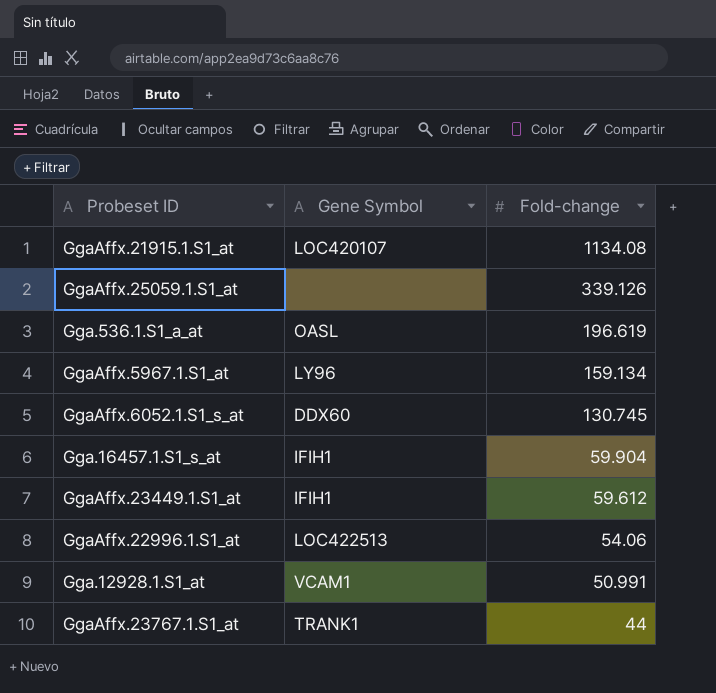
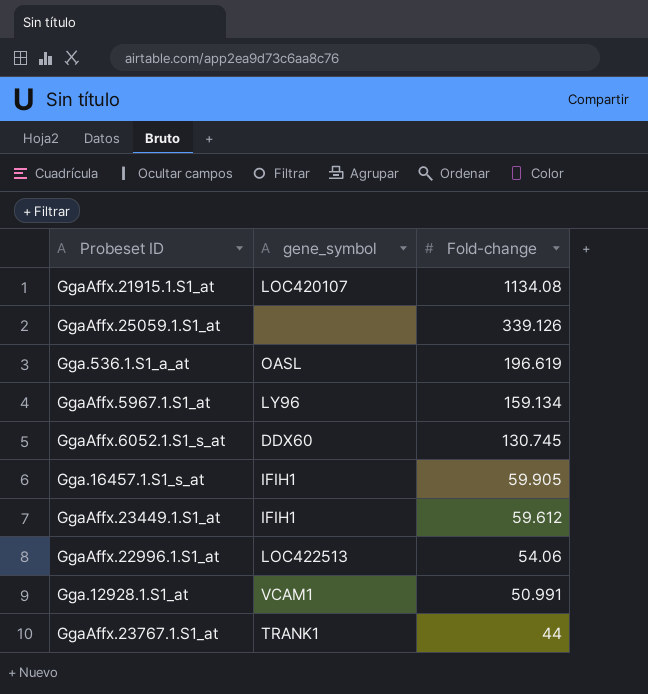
column name: Gene Symbol -> gene_symbol
Gga.16457.1.S1_s_at | Fold-change: 59.904 -> 59.905

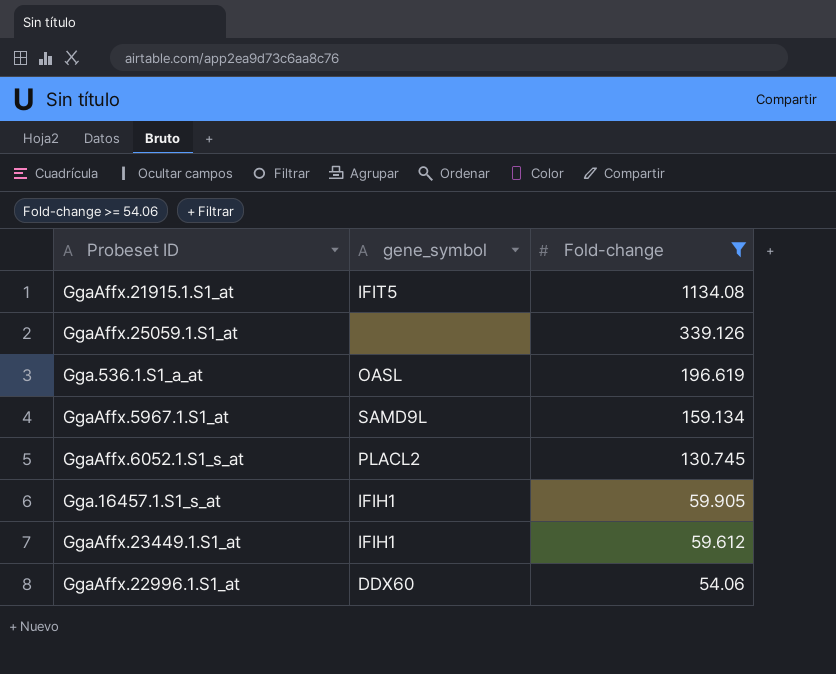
filter: none -> Fold-change >= 54.06
GgaAffx.21915.1.S1_at | gene_symbol: LOC420107 -> IFIT5
GgaAffx.5967.1.S1_at | gene_symbol: LY96 -> SAMD9L
GgaAffx.6052.1.S1_s_at | gene_symbol: DDX60 -> PLACL2
GgaAffx.22996.1.S1_at | gene_symbol: LOC422513 -> DDX60

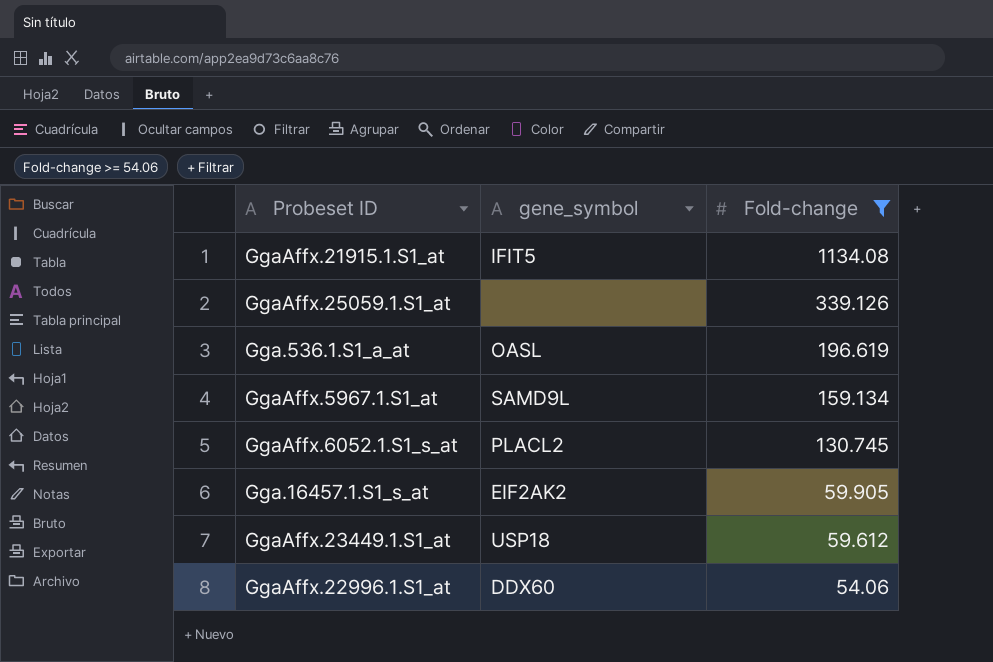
Gga.16457.1.S1_s_at | gene_symbol: IFIH1 -> EIF2AK2
GgaAffx.23449.1.S1_at | gene_symbol: IFIH1 -> USP18

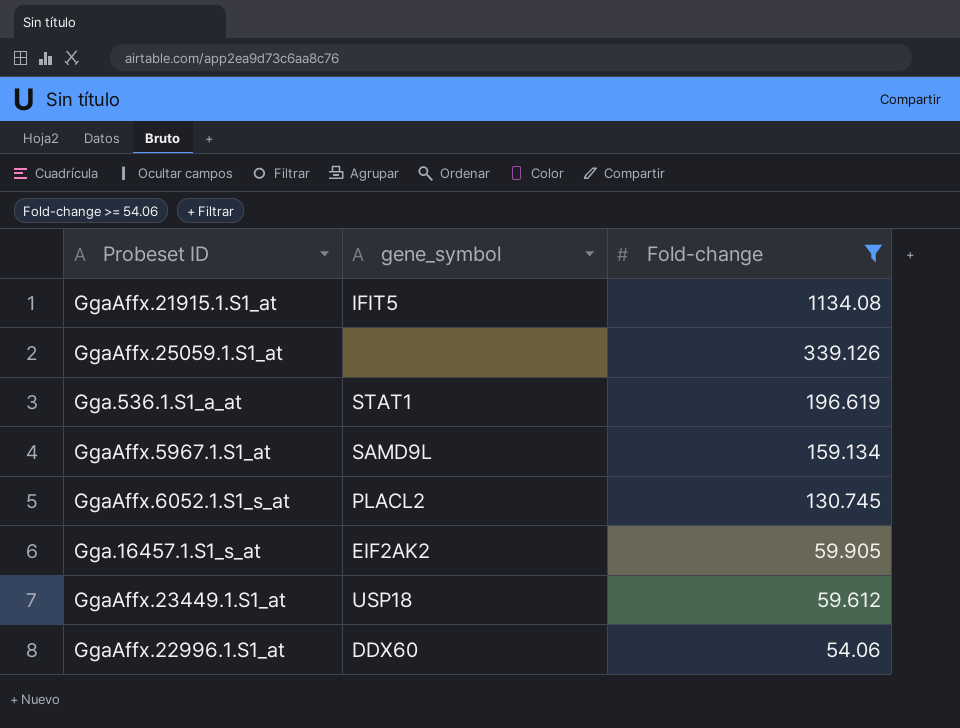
Gga.536.1.S1_a_at | gene_symbol: OASL -> STAT1

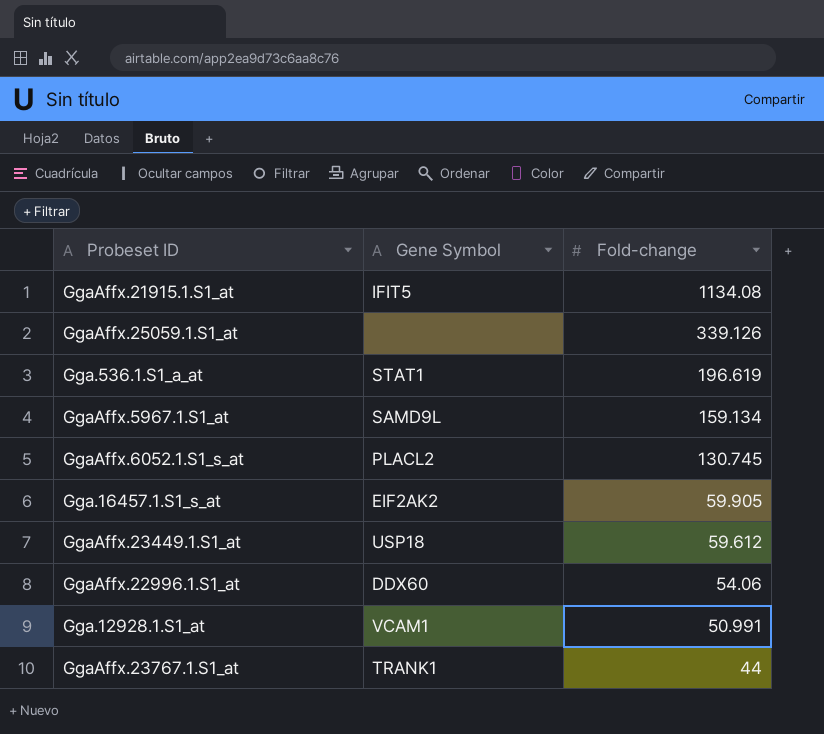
filter: Fold-change >= 54.06 -> none
column name: gene_symbol -> Gene Symbol

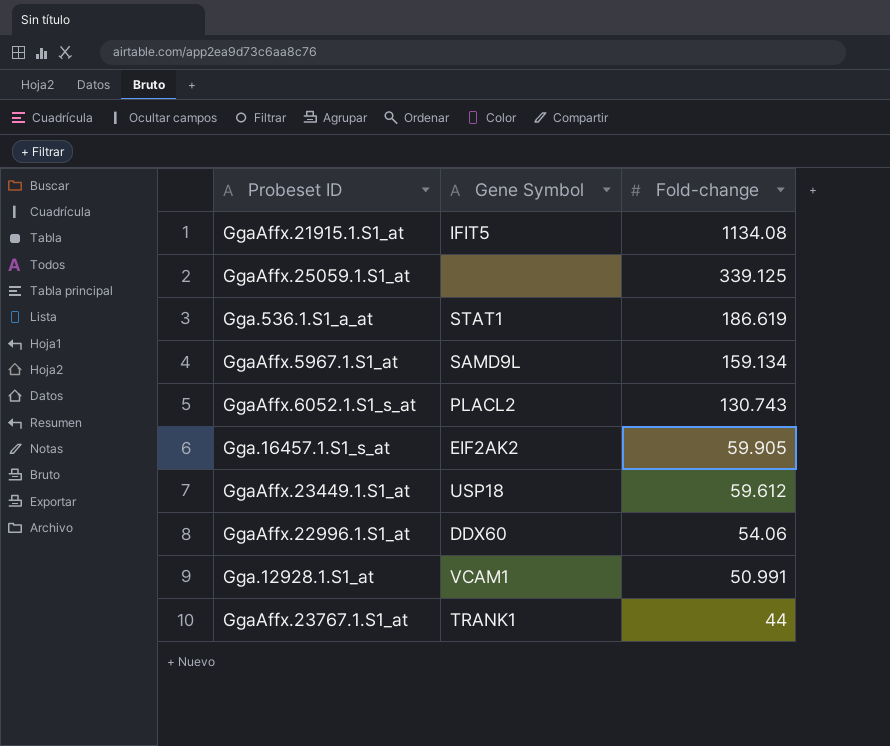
GgaAffx.25059.1.S1_at | Fold-change: 339.126 -> 339.125
Gga.536.1.S1_a_at | Fold-change: 196.619 -> 186.619
GgaAffx.6052.1.S1_s_at | Fold-change: 130.745 -> 130.743

